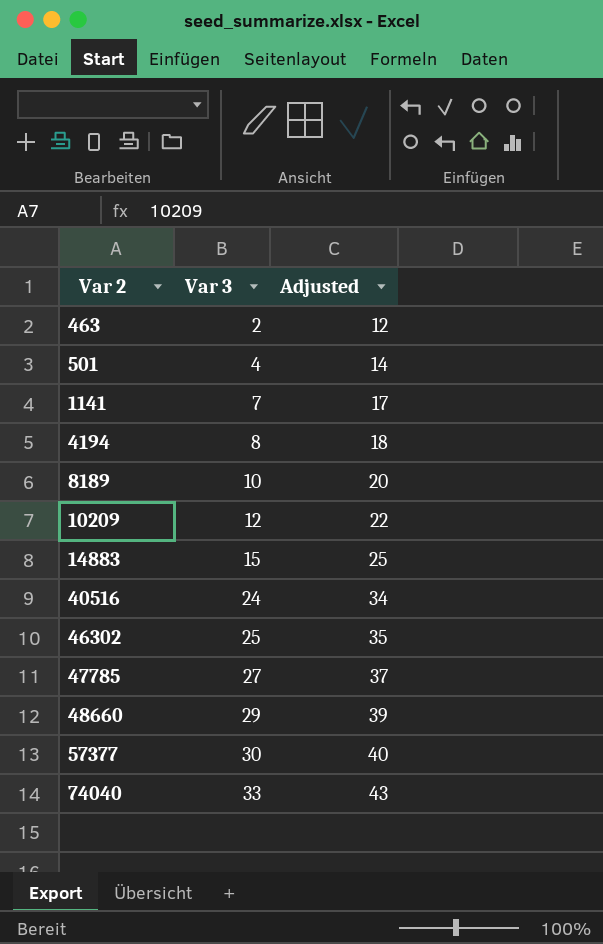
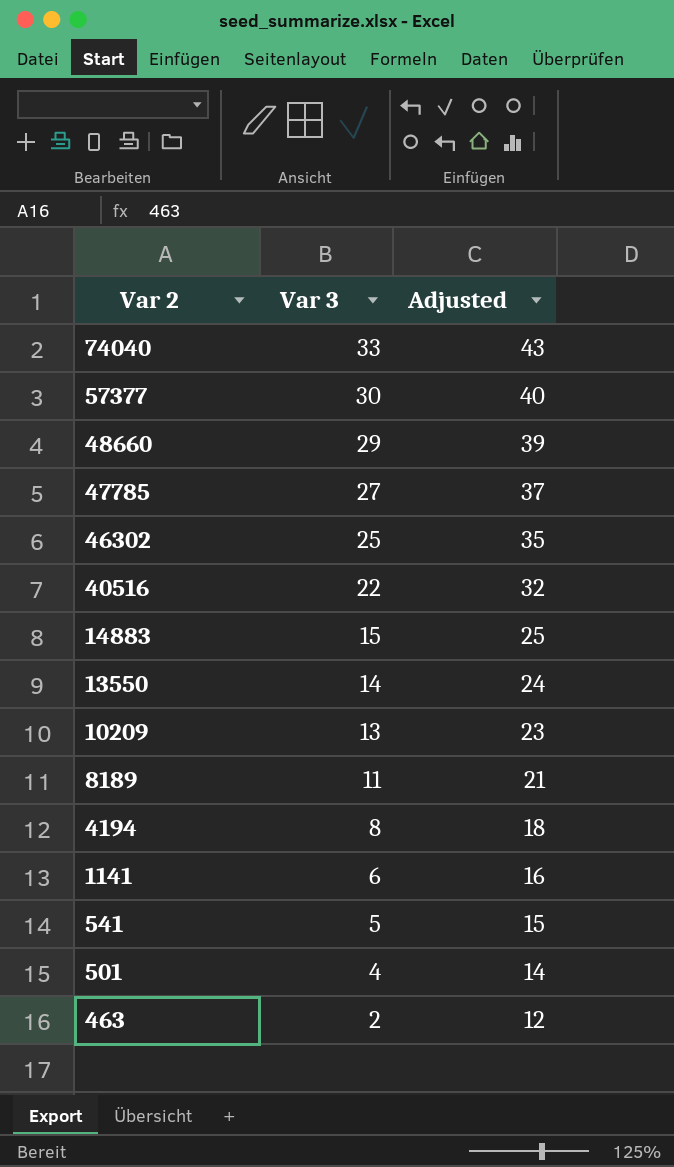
row order: Var 2 ascending -> Var 2 descending
40516 | Var 3: 24 -> 22
40516 | Adjusted: 34 -> 32
row 13550: none -> 14 | 24
10209 | Var 3: 12 -> 13
10209 | Adjusted: 22 -> 23
8189 | Var 3: 10 -> 11
8189 | Adjusted: 20 -> 21
1141 | Var 3: 7 -> 6
1141 | Adjusted: 17 -> 16
row 541: none -> 5 | 15

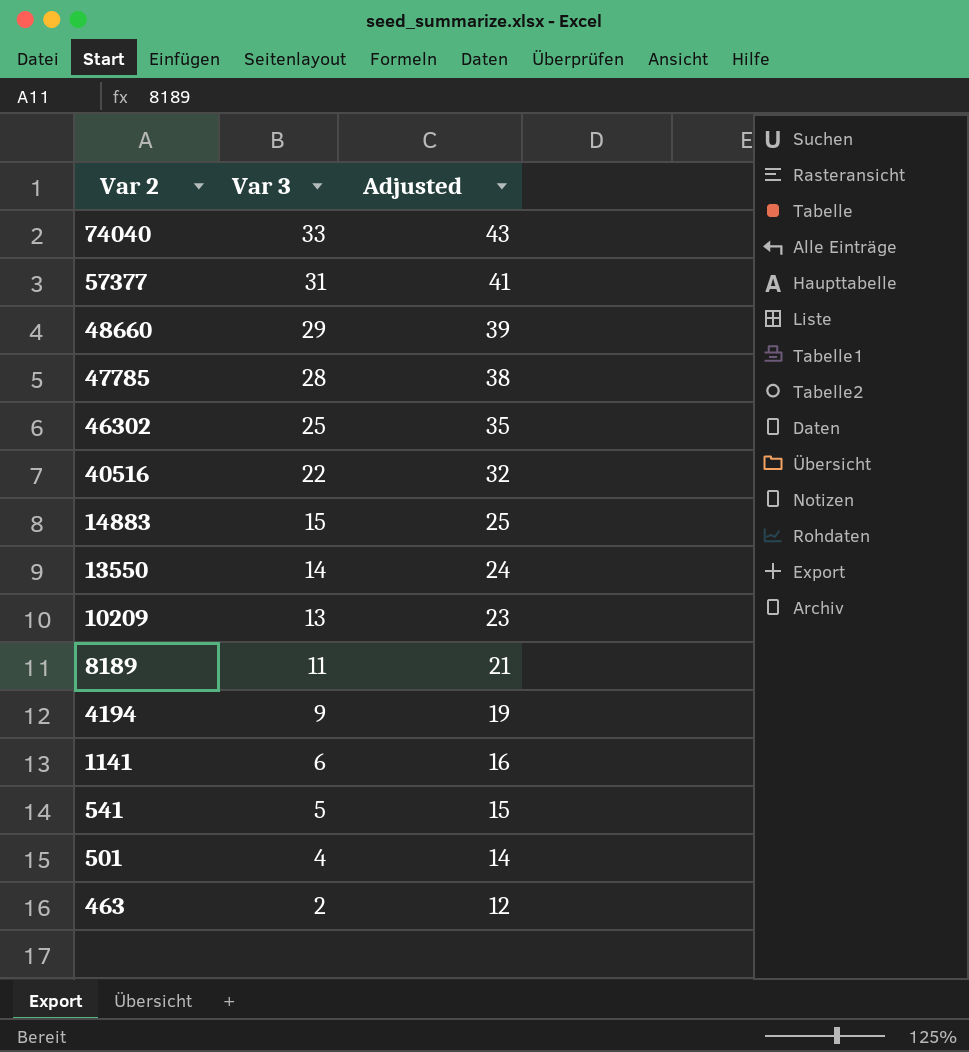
57377 | Var 3: 30 -> 31
57377 | Adjusted: 40 -> 41
47785 | Var 3: 27 -> 28
47785 | Adjusted: 37 -> 38
4194 | Var 3: 8 -> 9
4194 | Adjusted: 18 -> 19

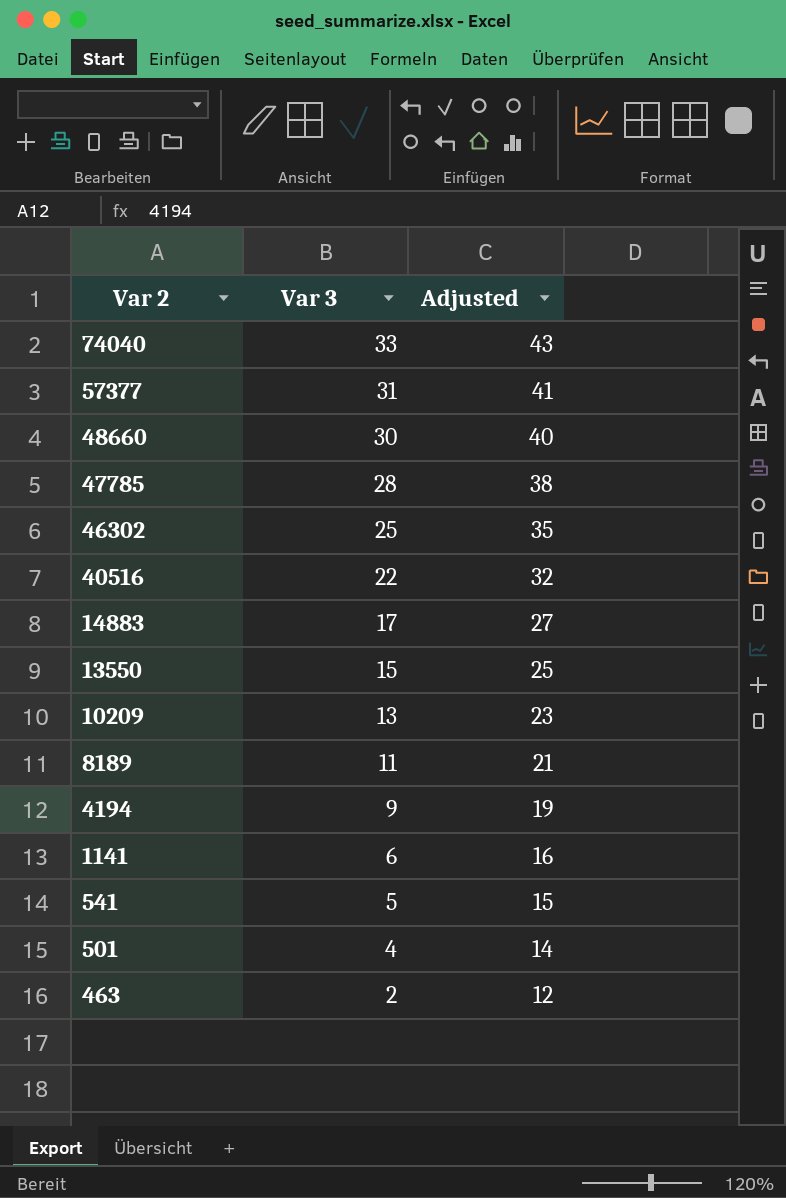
48660 | Var 3: 29 -> 30
48660 | Adjusted: 39 -> 40
14883 | Var 3: 15 -> 17
14883 | Adjusted: 25 -> 27
13550 | Var 3: 14 -> 15
13550 | Adjusted: 24 -> 25

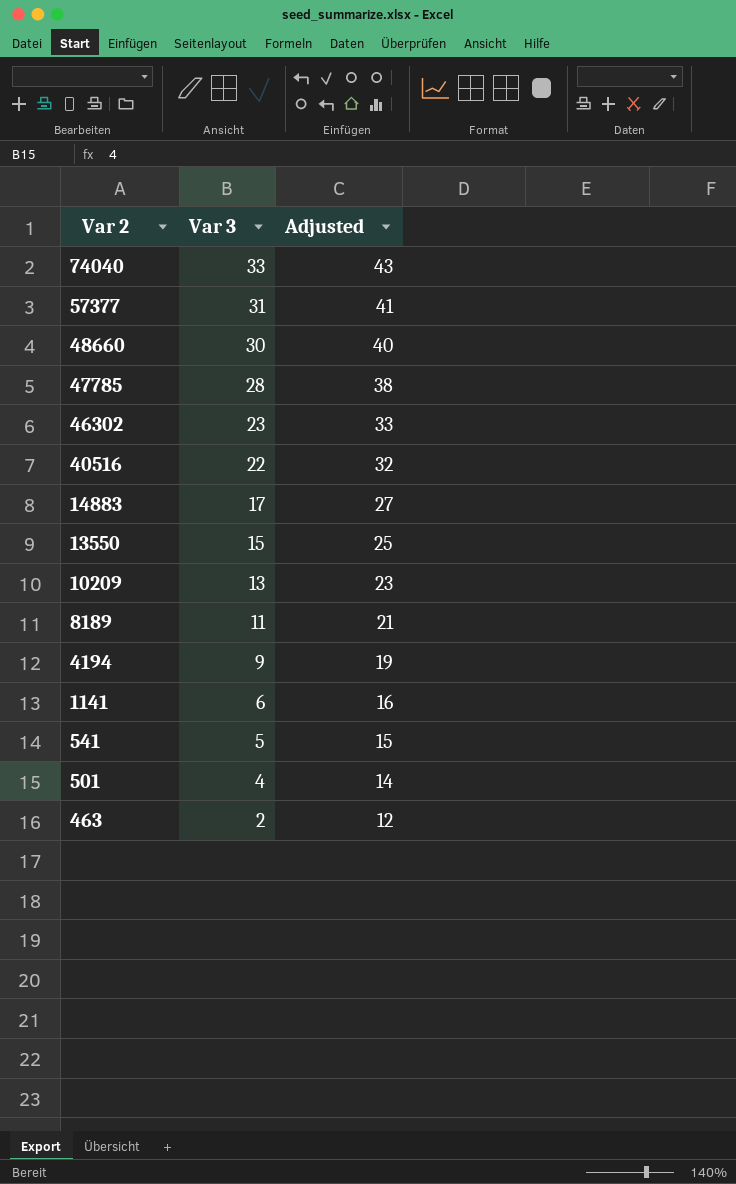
46302 | Var 3: 25 -> 23
46302 | Adjusted: 35 -> 33

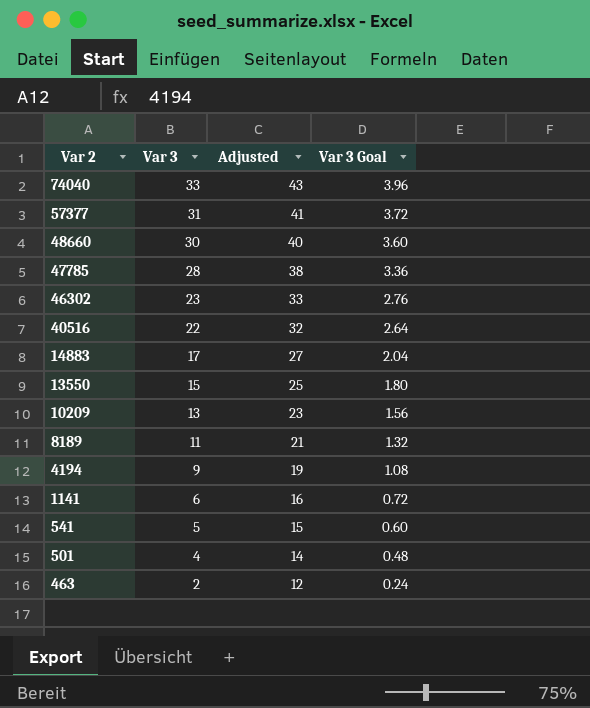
column Var 3 Goal | formula: none -> [Var 3] * 0.12

